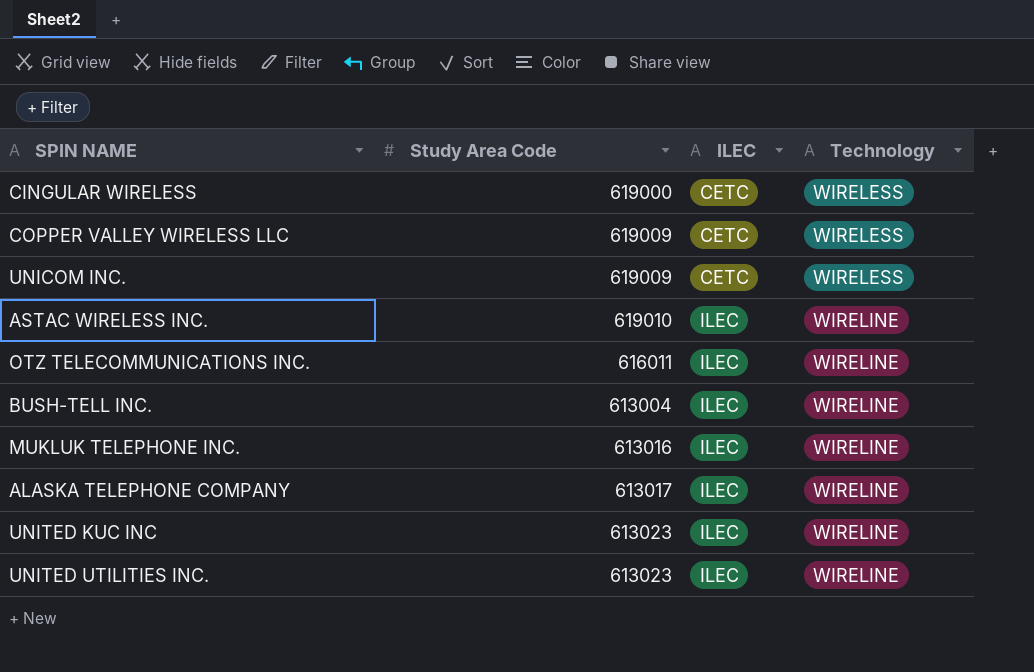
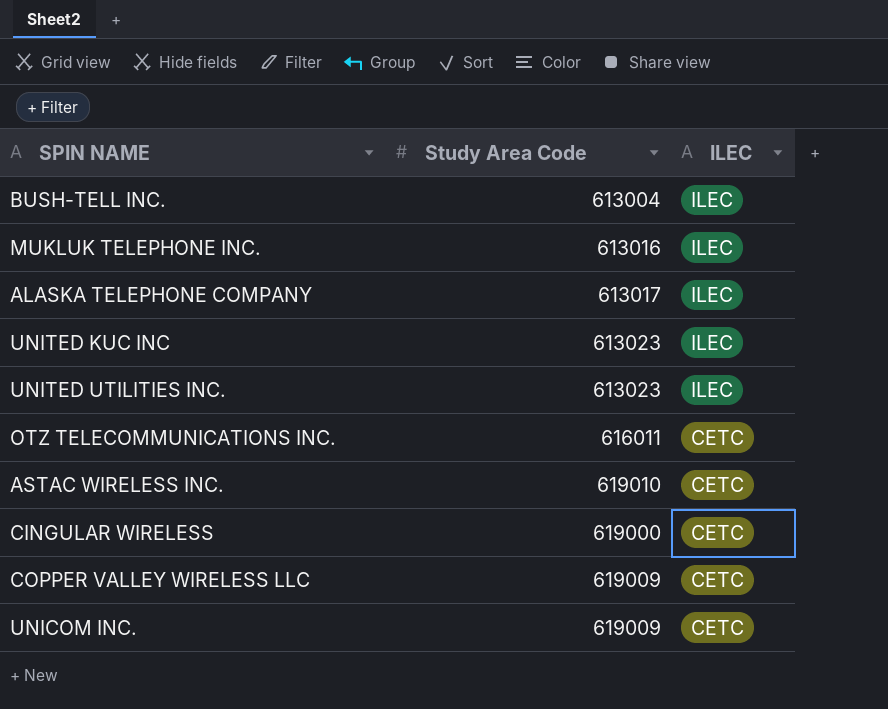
row order: ILEC ascending -> ILEC descending
column Technology | position: 4 -> none
OTZ TELECOMMUNICATIONS INC. | ILEC: ILEC -> CETC
ASTAC WIRELESS INC. | ILEC: ILEC -> CETC

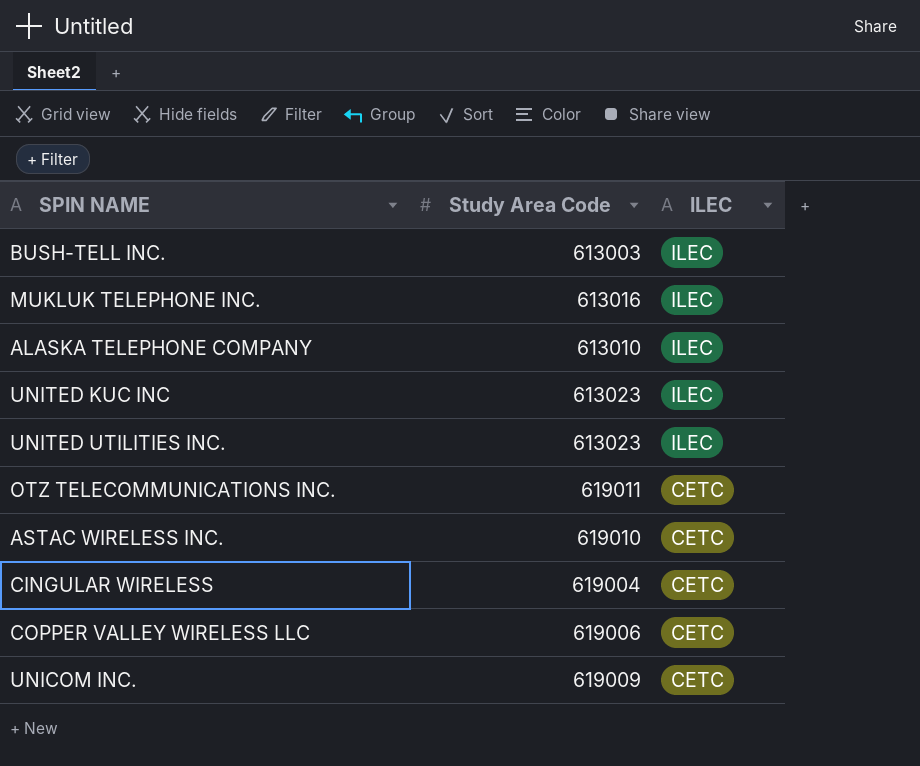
BUSH-TELL INC. | Study Area Code: 613004 -> 613003
ALASKA TELEPHONE COMPANY | Study Area Code: 613017 -> 613010
OTZ TELECOMMUNICATIONS INC. | Study Area Code: 616011 -> 619011
CINGULAR WIRELESS | Study Area Code: 619000 -> 619004
COPPER VALLEY WIRELESS LLC | Study Area Code: 619009 -> 619006

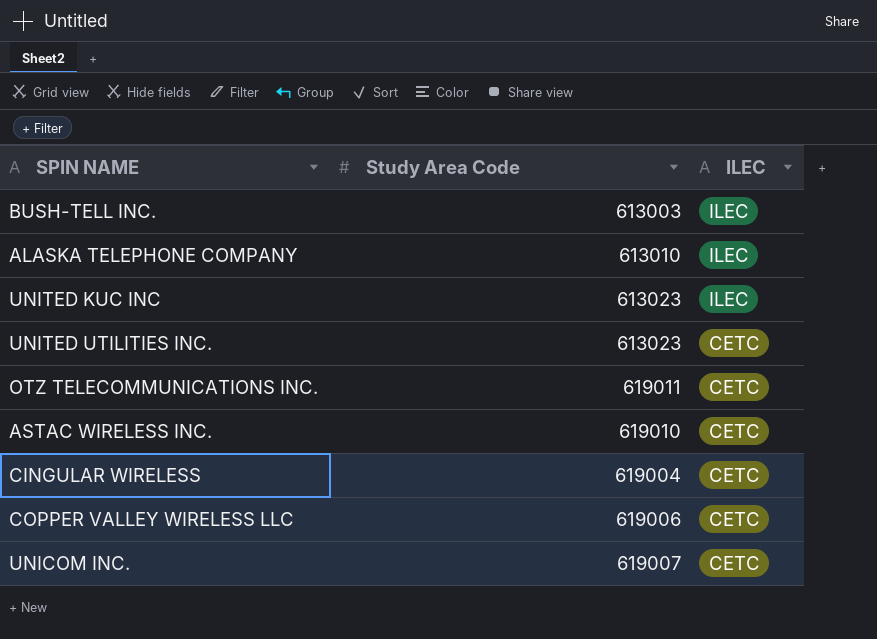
row MUKLUK TELEPHONE INC.: 613016 | ILEC -> none
UNITED UTILITIES INC. | ILEC: ILEC -> CETC
UNICOM INC. | Study Area Code: 619009 -> 619007

